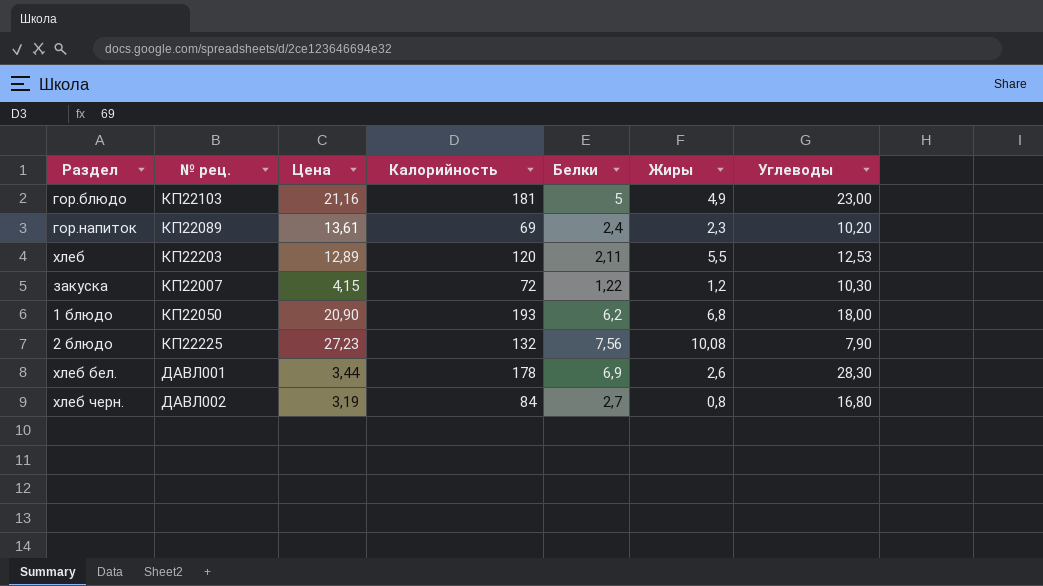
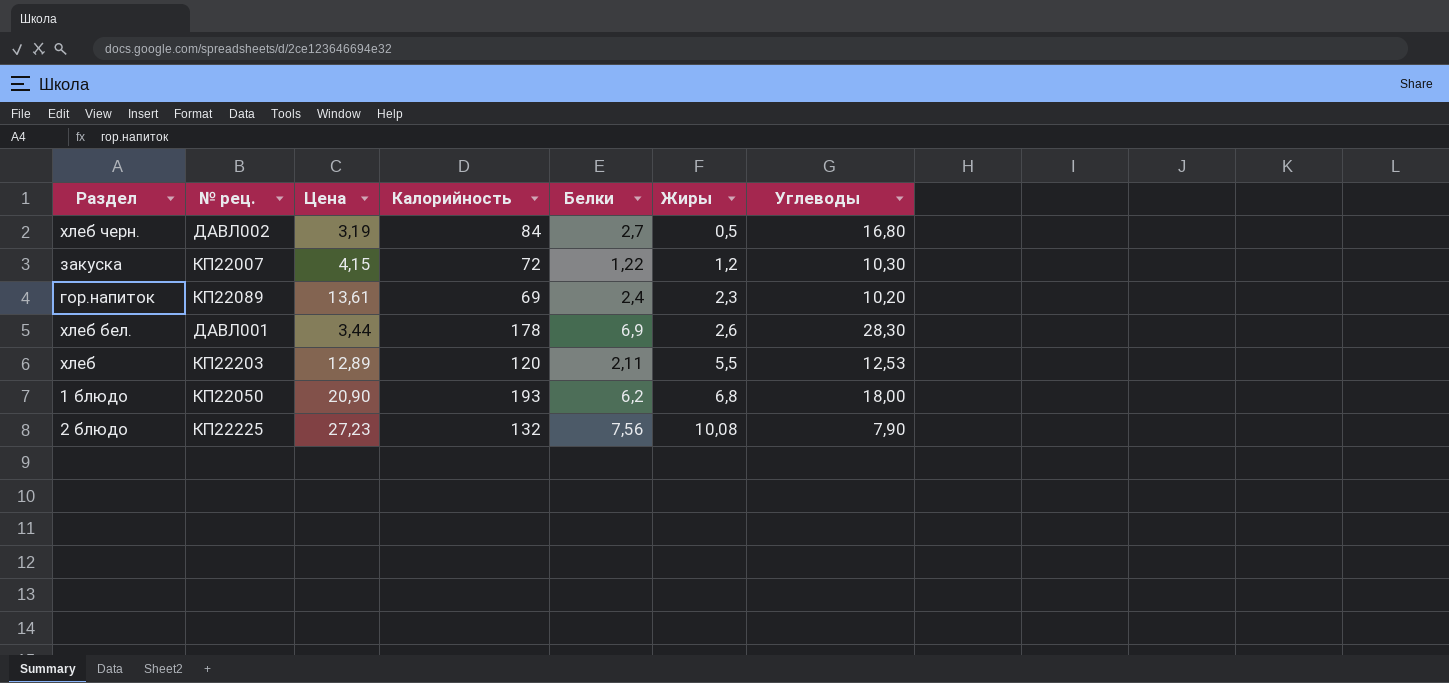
row order: none -> Жиры ascending
row гор.блюдо: КП22103 | 21,16 | 181 | 5 | 4,9 | 23,00 -> none
хлеб черн. | Жиры: 0,8 -> 0,5

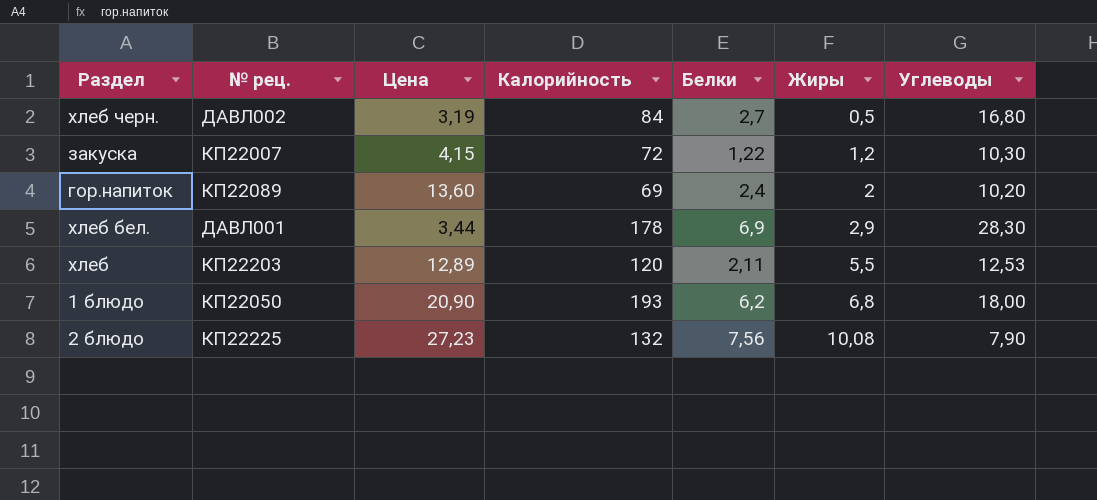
гор.напиток | Цена: 13,61 -> 13,60
гор.напиток | Жиры: 2,3 -> 2
хлеб бел. | Жиры: 2,6 -> 2,9

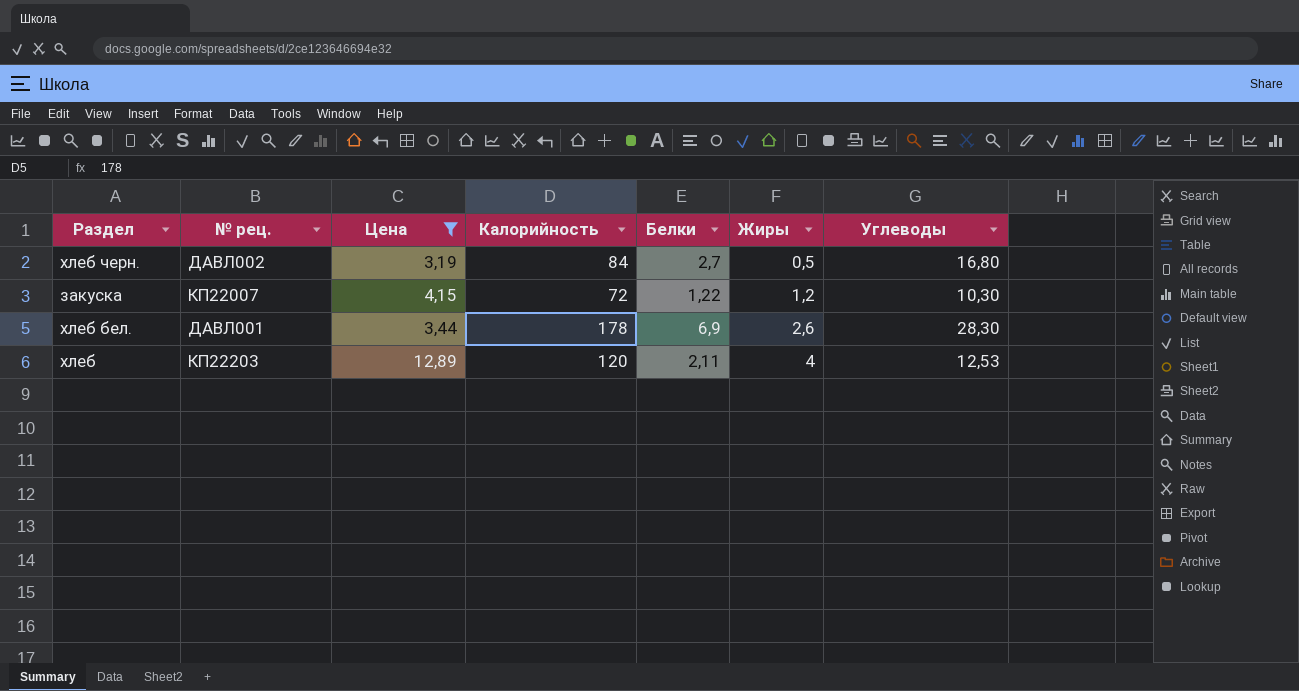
filter: none -> Цена <= 12,89
хлеб бел. | Жиры: 2,9 -> 2,6
хлеб | Жиры: 5,5 -> 4

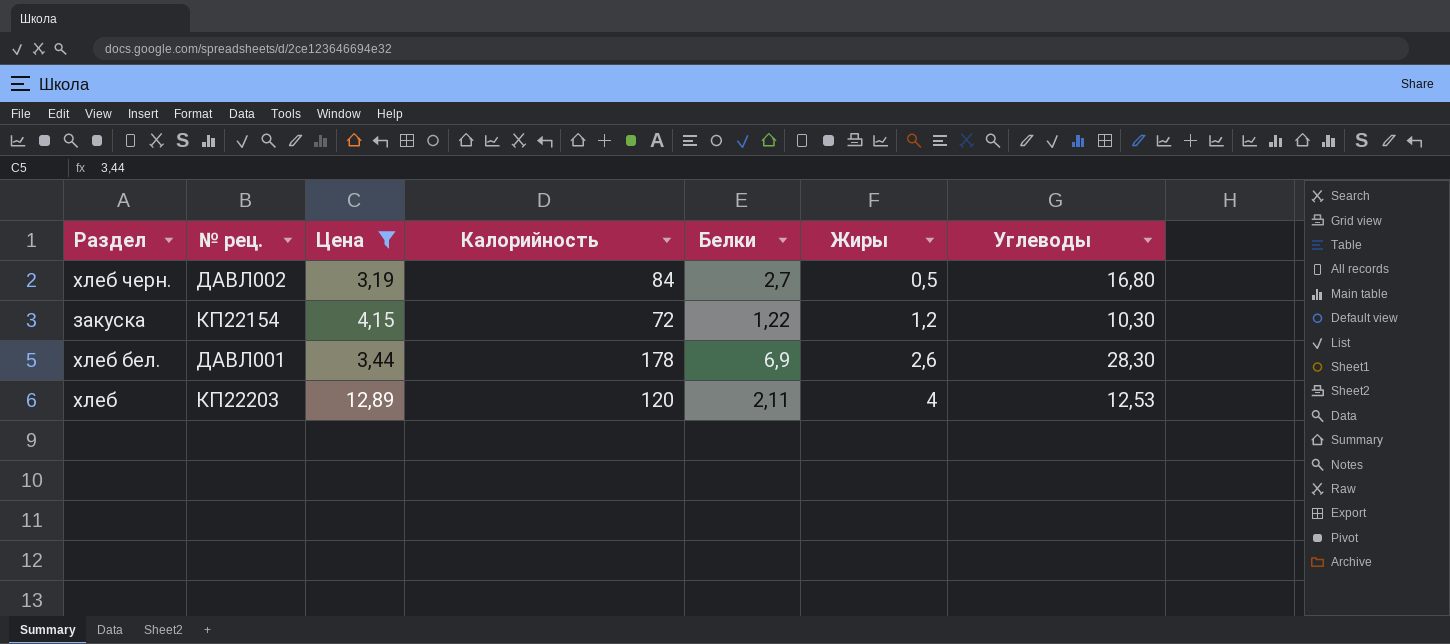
закуска | № рец.: КП22007 -> КП22154

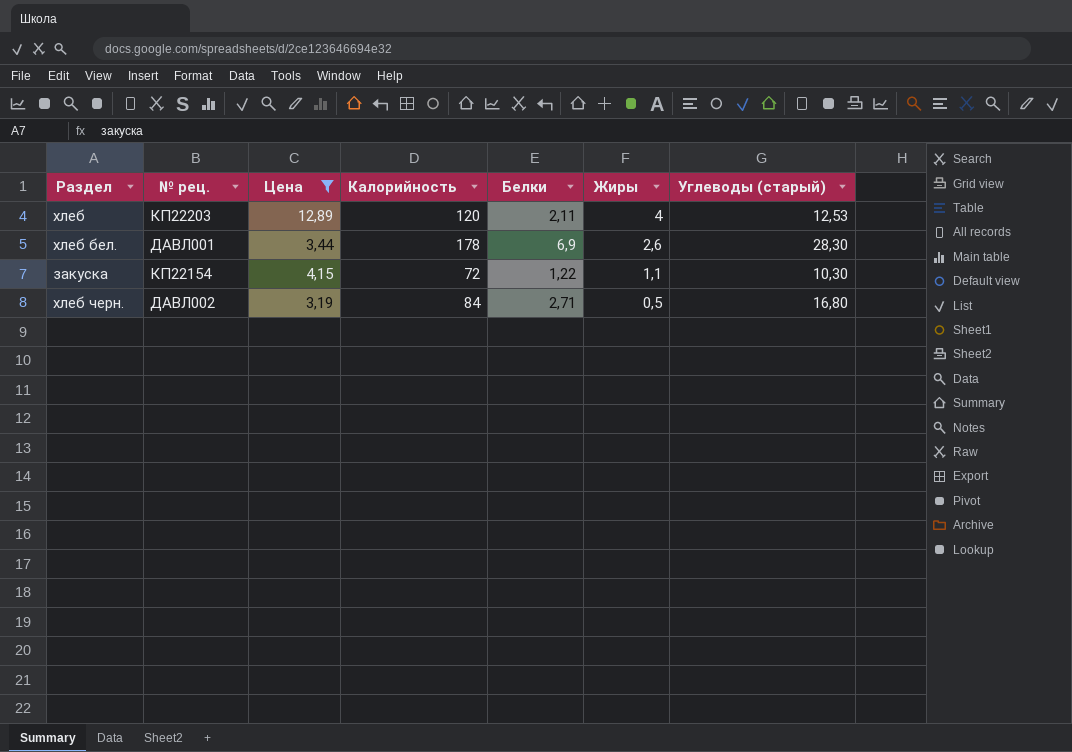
row order: Жиры ascending -> Жиры descending
column name: Углеводы -> Углеводы (старый)
закуска | Жиры: 1,2 -> 1,1
хлеб черн. | Белки: 2,7 -> 2,71

